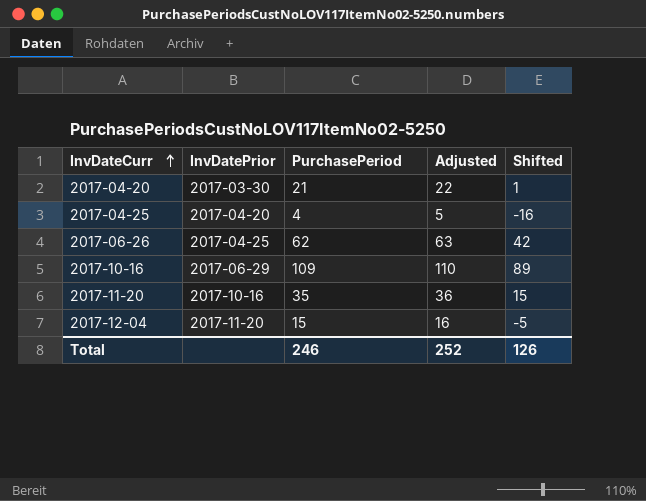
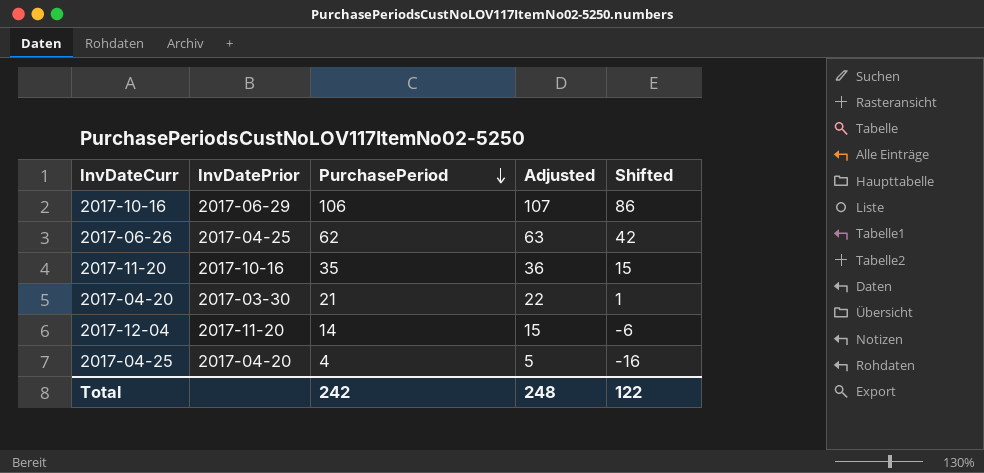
row order: InvDateCurr ascending -> PurchasePeriod descending
2017-10-16 | PurchasePeriod: 109 -> 106
2017-10-16 | Adjusted: 110 -> 107
2017-10-16 | Shifted: 89 -> 86
2017-12-04 | PurchasePeriod: 15 -> 14
2017-12-04 | Adjusted: 16 -> 15
2017-12-04 | Shifted: -5 -> -6
Total | PurchasePeriod: 246 -> 242
Total | Adjusted: 252 -> 248
Total | Shifted: 126 -> 122

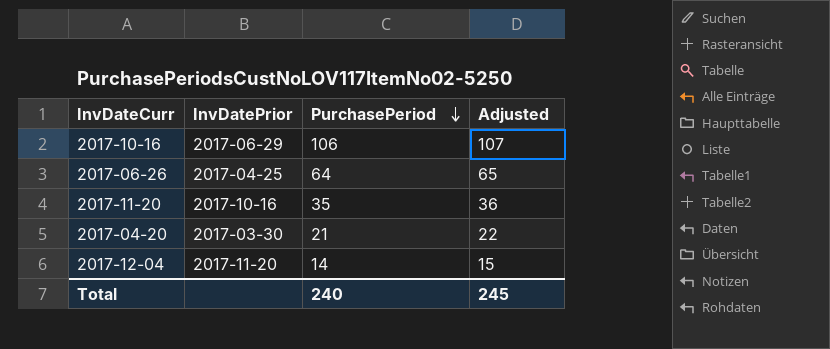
column Shifted | formula: [PurchasePeriod] - 20 -> none
row 2017-04-25: 2017-04-20 | 4 | 5 | -16 -> none
2017-06-26 | PurchasePeriod: 62 -> 64
2017-06-26 | Adjusted: 63 -> 65
Total | PurchasePeriod: 242 -> 240
Total | Adjusted: 248 -> 245

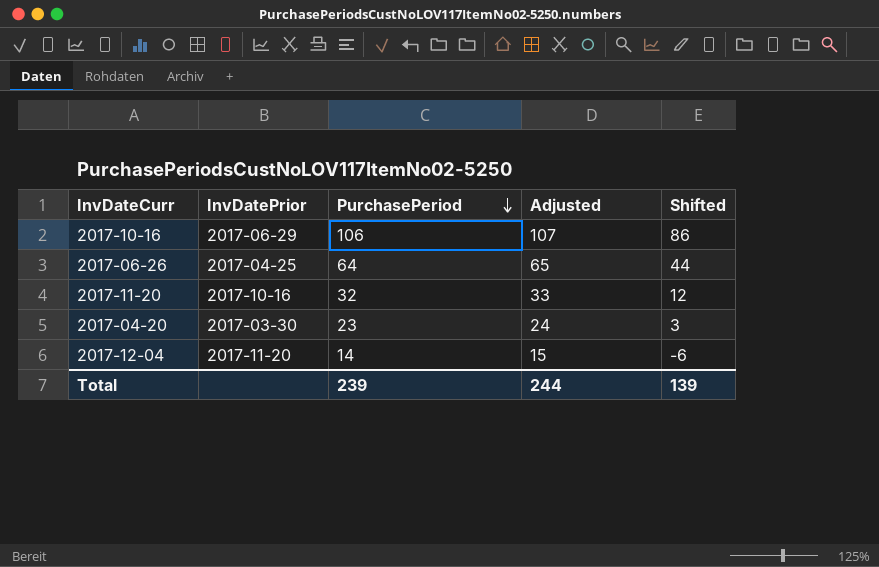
column Shifted | formula: none -> [PurchasePeriod] - 20
2017-11-20 | PurchasePeriod: 35 -> 32
2017-11-20 | Adjusted: 36 -> 33
2017-04-20 | PurchasePeriod: 21 -> 23
2017-04-20 | Adjusted: 22 -> 24
Total | PurchasePeriod: 240 -> 239
Total | Adjusted: 245 -> 244

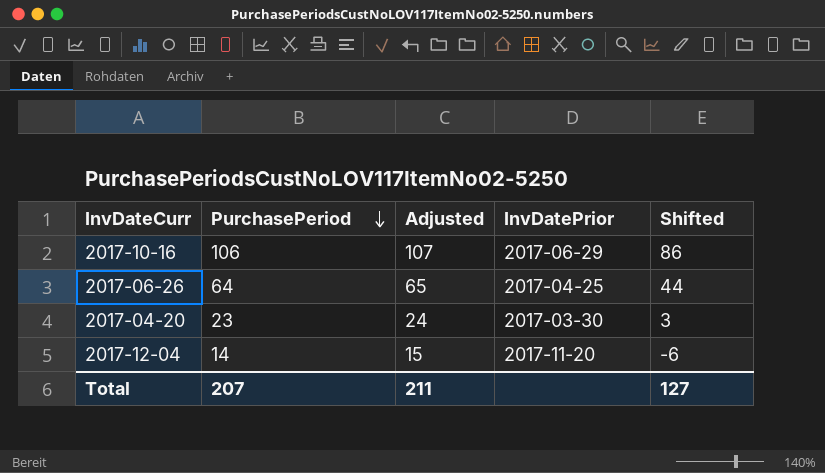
column InvDatePrior | position: 2 -> 4
row 2017-11-20: 2017-10-16 | 32 | 33 | 12 -> none
Total | PurchasePeriod: 239 -> 207
Total | Adjusted: 244 -> 211
Total | Shifted: 139 -> 127

